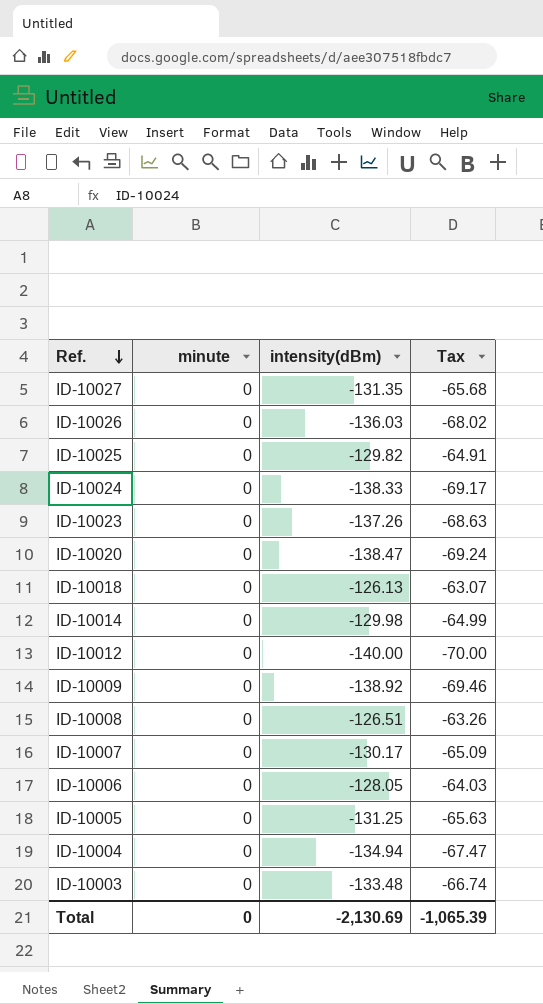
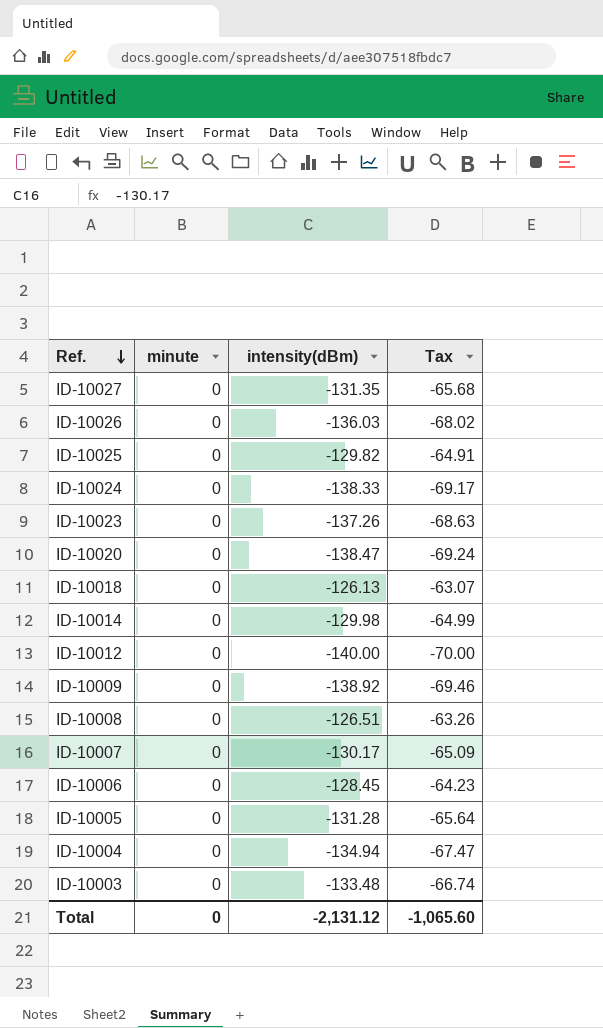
ID-10006 | intensity(dBm): -128.05 -> -128.45
ID-10006 | Tax: -64.03 -> -64.23
ID-10005 | intensity(dBm): -131.25 -> -131.28
ID-10005 | Tax: -65.63 -> -65.64
Total | intensity(dBm): -2,130.69 -> -2,131.12
Total | Tax: -1,065.39 -> -1,065.60

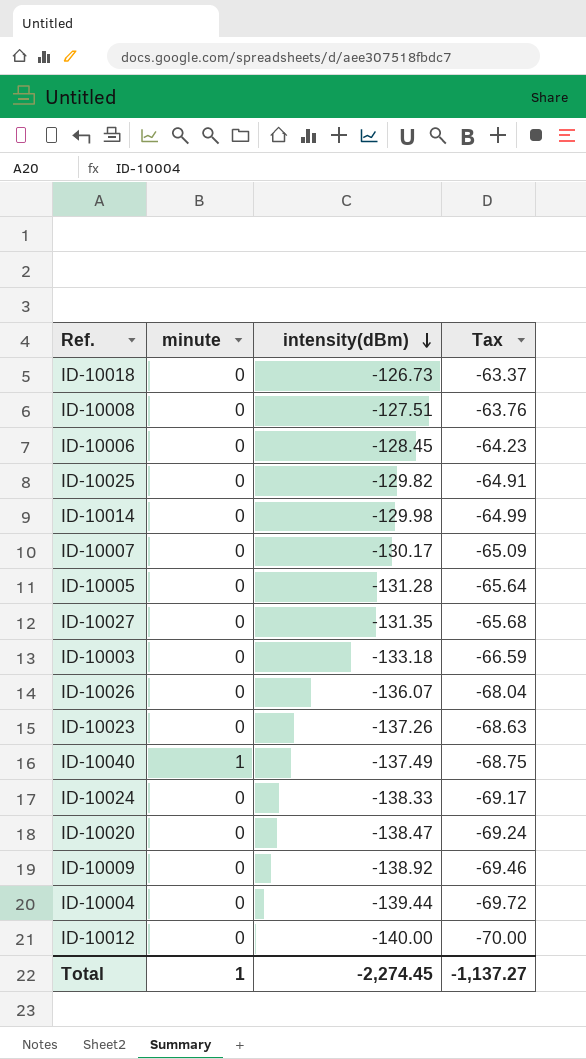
row order: Ref. descending -> intensity(dBm) descending
ID-10018 | intensity(dBm): -126.13 -> -126.73
ID-10018 | Tax: -63.07 -> -63.37
ID-10008 | intensity(dBm): -126.51 -> -127.51
ID-10008 | Tax: -63.26 -> -63.76
ID-10003 | intensity(dBm): -133.48 -> -133.18
ID-10003 | Tax: -66.74 -> -66.59
ID-10026 | intensity(dBm): -136.03 -> -136.07
ID-10026 | Tax: -68.02 -> -68.04
row ID-10040: none -> 1 | -137.49 | -68.75
ID-10004 | intensity(dBm): -134.94 -> -139.44
ID-10004 | Tax: -67.47 -> -69.72
Total | minute: 0 -> 1
Total | intensity(dBm): -2,131.12 -> -2,274.45
Total | Tax: -1,065.60 -> -1,137.27

